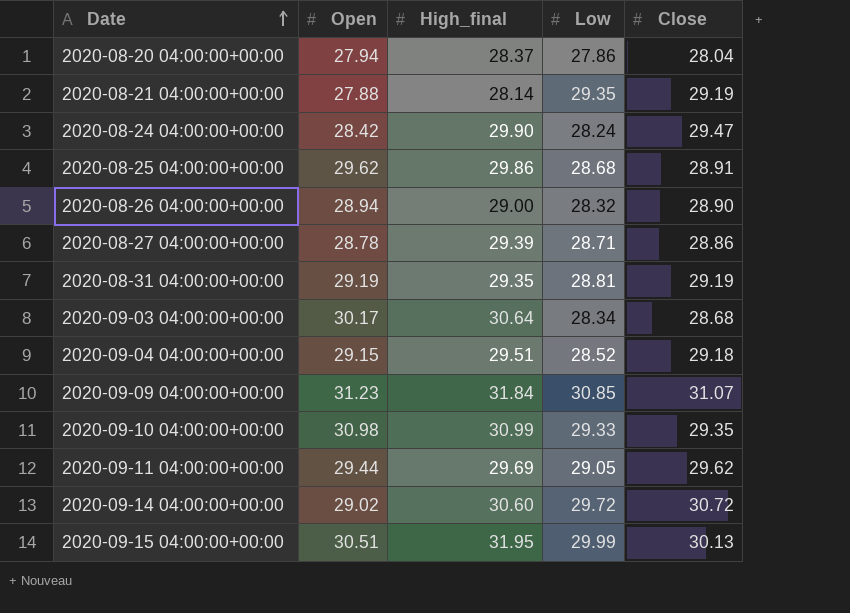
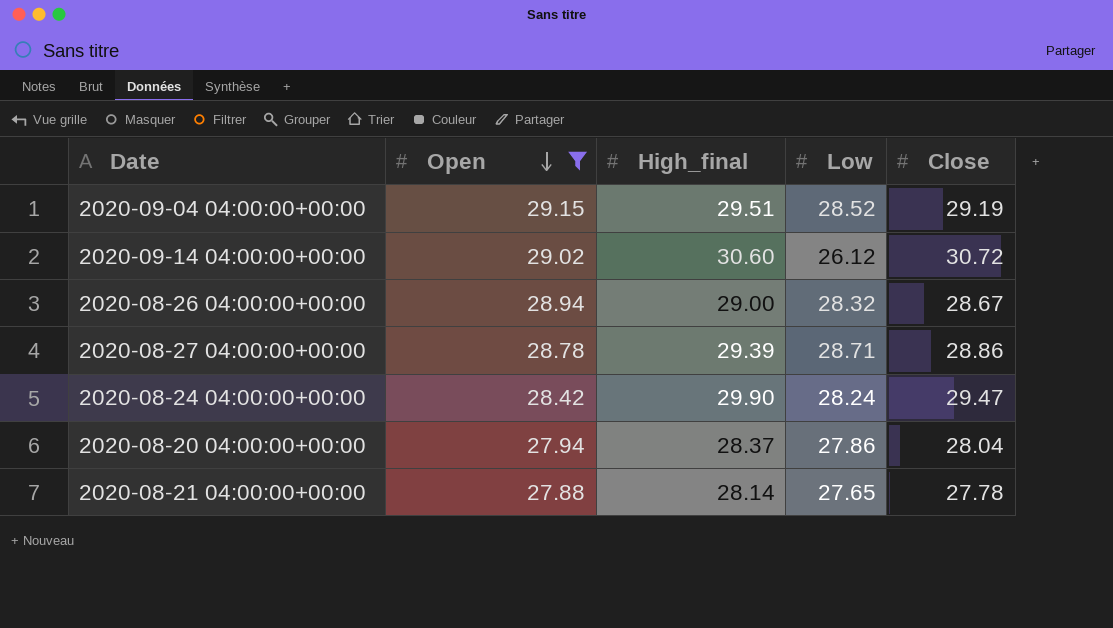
filter: none -> Open <= 29.15
row order: Date ascending -> Open descending
2020-09-04 04:00:00+00:00 | Close: 29.18 -> 29.19
2020-09-14 04:00:00+00:00 | Low: 29.72 -> 26.12
2020-08-26 04:00:00+00:00 | Close: 28.90 -> 28.67
2020-08-21 04:00:00+00:00 | Low: 29.35 -> 27.65
2020-08-21 04:00:00+00:00 | Close: 29.19 -> 27.78

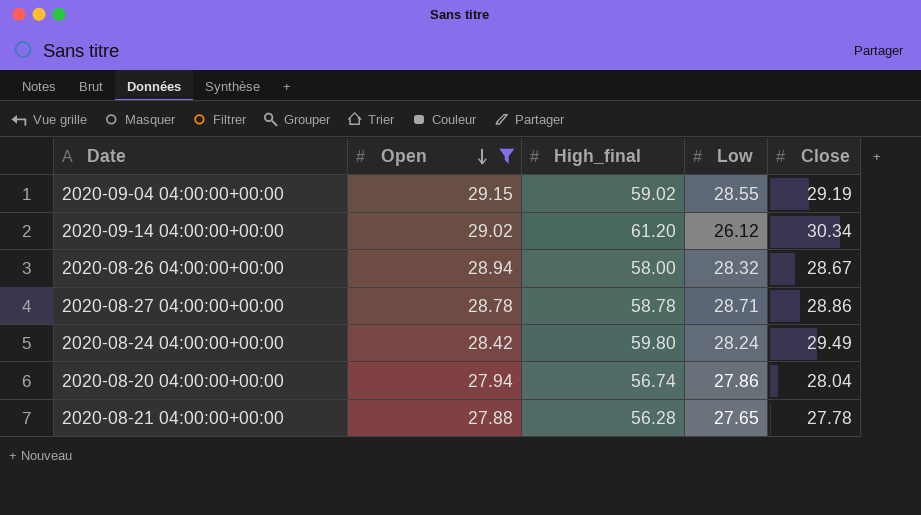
2020-09-04 04:00:00+00:00 | High_final: 29.51 -> 59.02
2020-09-04 04:00:00+00:00 | Low: 28.52 -> 28.55
2020-09-14 04:00:00+00:00 | High_final: 30.60 -> 61.20
2020-09-14 04:00:00+00:00 | Close: 30.72 -> 30.34
2020-08-26 04:00:00+00:00 | High_final: 29.00 -> 58.00
2020-08-27 04:00:00+00:00 | High_final: 29.39 -> 58.78
2020-08-24 04:00:00+00:00 | High_final: 29.90 -> 59.80
2020-08-24 04:00:00+00:00 | Close: 29.47 -> 29.49
2020-08-20 04:00:00+00:00 | High_final: 28.37 -> 56.74
2020-08-21 04:00:00+00:00 | High_final: 28.14 -> 56.28

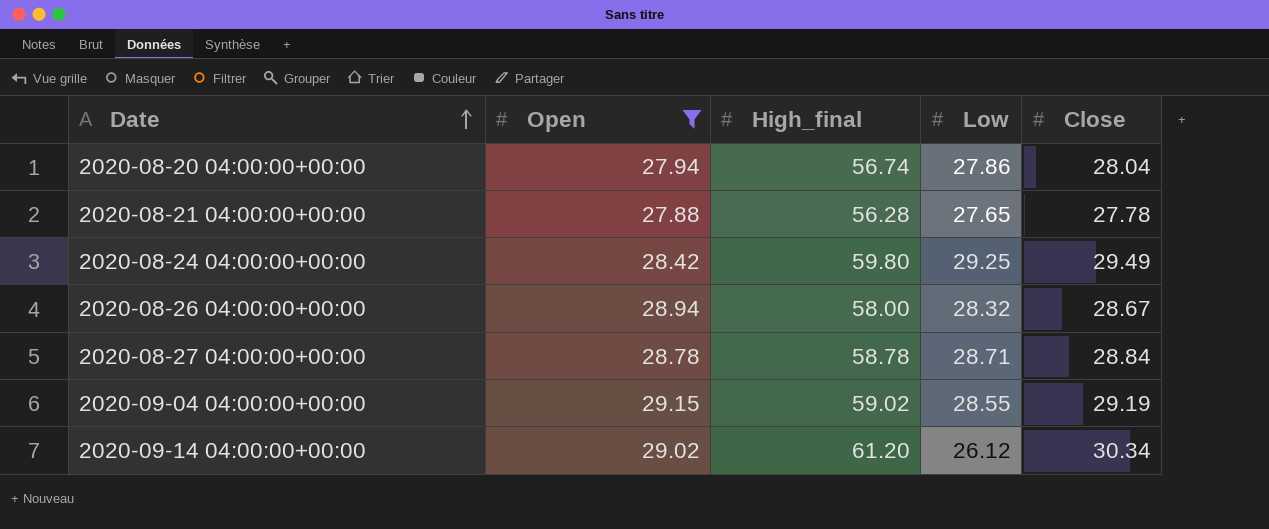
row order: Open descending -> Date ascending
2020-08-24 04:00:00+00:00 | Low: 28.24 -> 29.25
2020-08-27 04:00:00+00:00 | Close: 28.86 -> 28.84

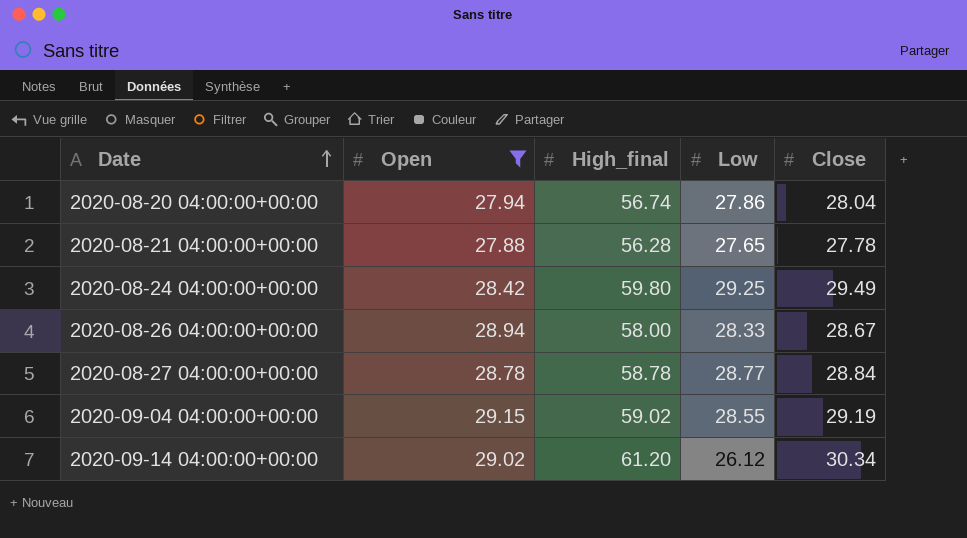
2020-08-26 04:00:00+00:00 | Low: 28.32 -> 28.33
2020-08-27 04:00:00+00:00 | Low: 28.71 -> 28.77

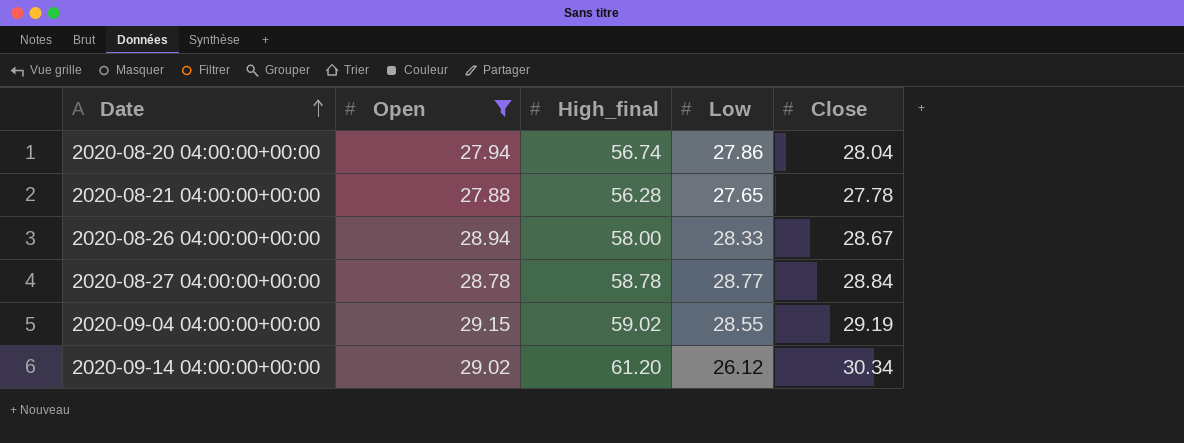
row 2020-08-24 04:00:00+00:00: 28.42 | 59.80 | 29.25 | 29.49 -> none

